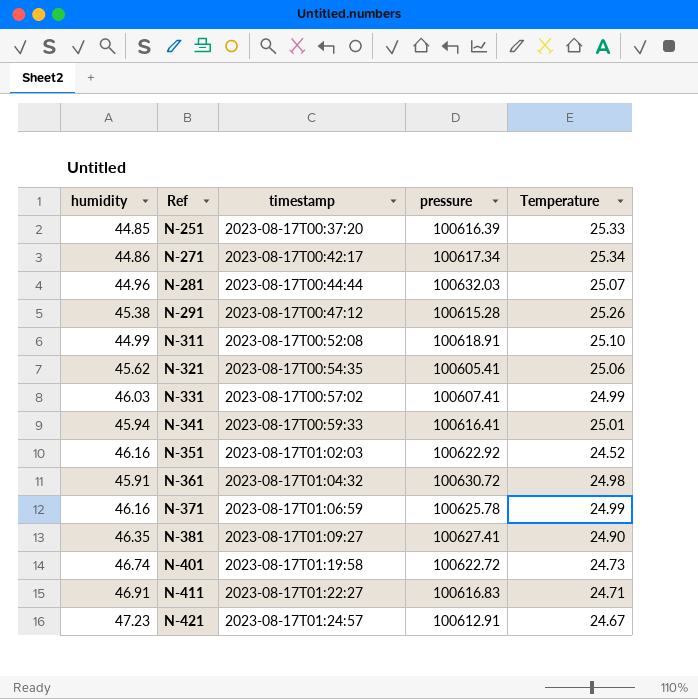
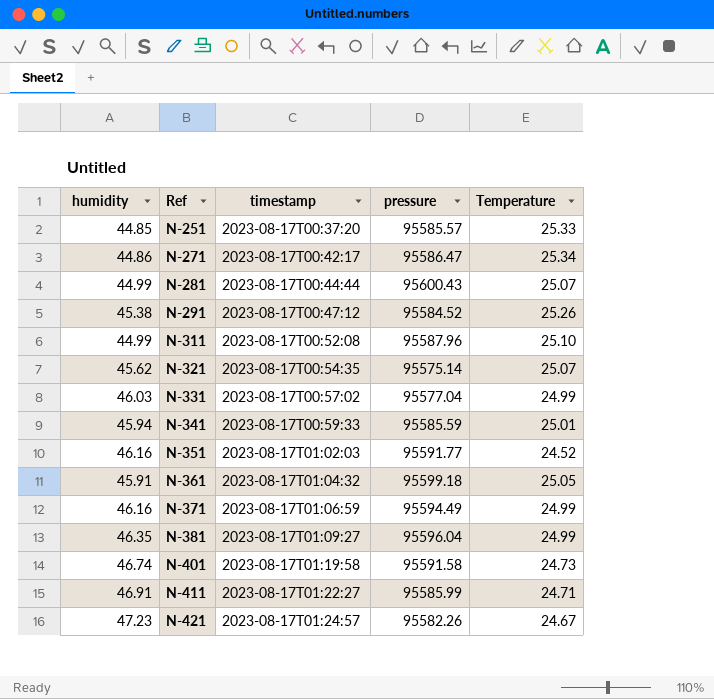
N-251 | pressure: 100616.39 -> 95585.57
N-271 | pressure: 100617.34 -> 95586.47
N-281 | humidity: 44.96 -> 44.99
N-281 | pressure: 100632.03 -> 95600.43
N-291 | pressure: 100615.28 -> 95584.52
N-311 | pressure: 100618.91 -> 95587.96
N-321 | pressure: 100605.41 -> 95575.14
N-321 | Temperature: 25.06 -> 25.07
N-331 | pressure: 100607.41 -> 95577.04
N-341 | pressure: 100616.41 -> 95585.59
N-351 | pressure: 100622.92 -> 95591.77
N-361 | pressure: 100630.72 -> 95599.18
N-361 | Temperature: 24.98 -> 25.05
N-371 | pressure: 100625.78 -> 95594.49
N-381 | pressure: 100627.41 -> 95596.04
N-381 | Temperature: 24.90 -> 24.99
N-401 | pressure: 100622.72 -> 95591.58
N-411 | pressure: 100616.83 -> 95585.99
N-421 | pressure: 100612.91 -> 95582.26

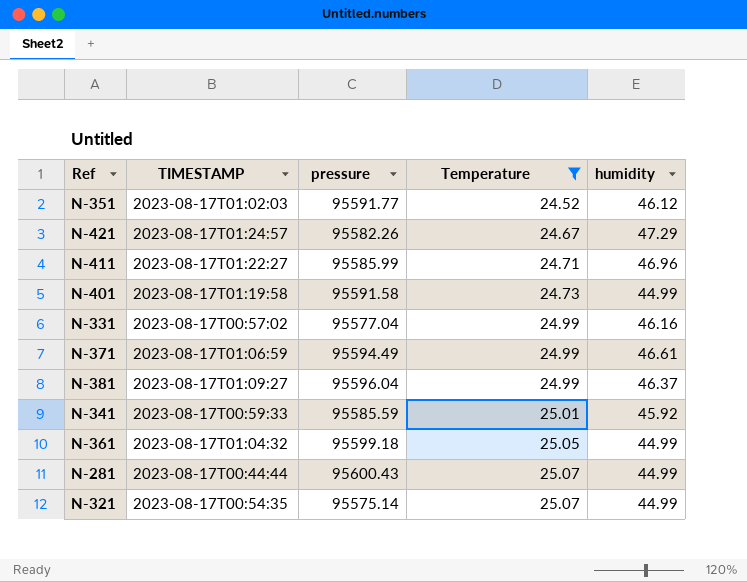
filter: none -> Temperature <= 25.07
row order: Ref ascending -> Temperature ascending
column name: timestamp -> TIMESTAMP
column humidity | position: 1 -> 5
N-351 | humidity: 46.16 -> 46.12
N-421 | humidity: 47.23 -> 47.29
N-411 | humidity: 46.91 -> 46.96
N-401 | humidity: 46.74 -> 44.99
N-331 | humidity: 46.03 -> 46.16
N-371 | humidity: 46.16 -> 46.61
N-381 | humidity: 46.35 -> 46.37
N-341 | humidity: 45.94 -> 45.92
N-361 | humidity: 45.91 -> 44.99
N-321 | humidity: 45.62 -> 44.99

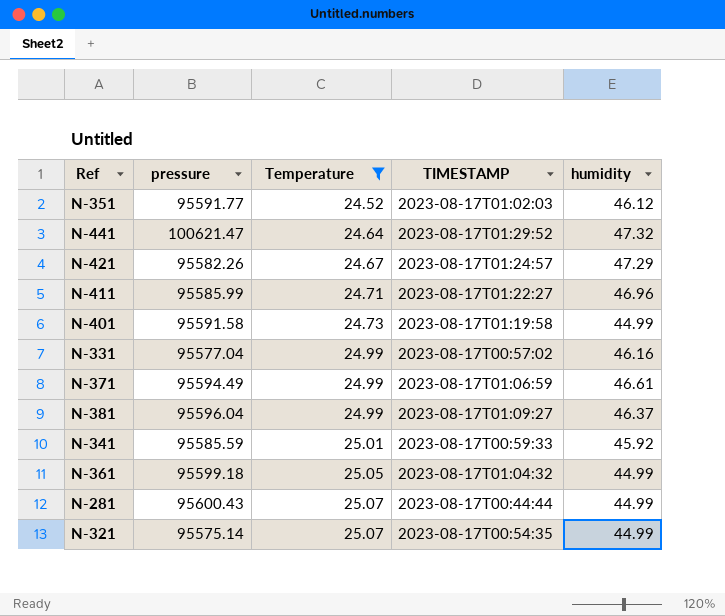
column TIMESTAMP | position: 2 -> 4
row N-441: none -> 100621.47 | 24.64 | 2023-08-17T01:29:52 | 47.32

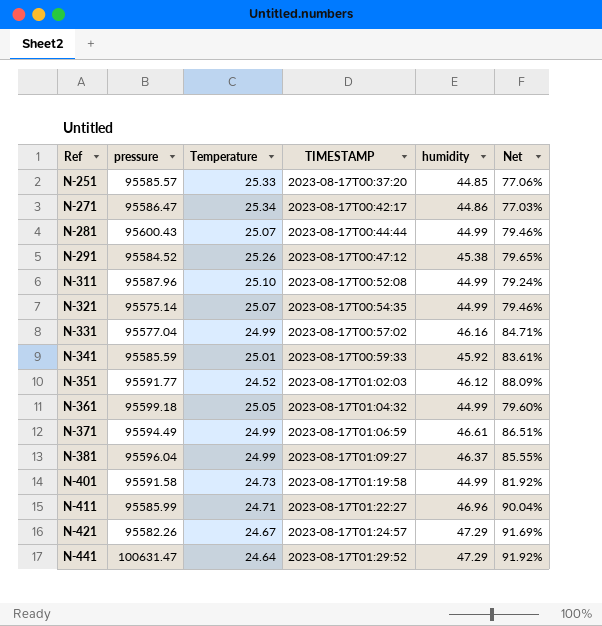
filter: Temperature <= 25.07 -> none
row order: Temperature ascending -> Ref ascending
column Net | formula: none -> ([humidity] - [Temperature]) / [Temperature]
N-441 | pressure: 100621.47 -> 100631.47
N-441 | humidity: 47.32 -> 47.29

